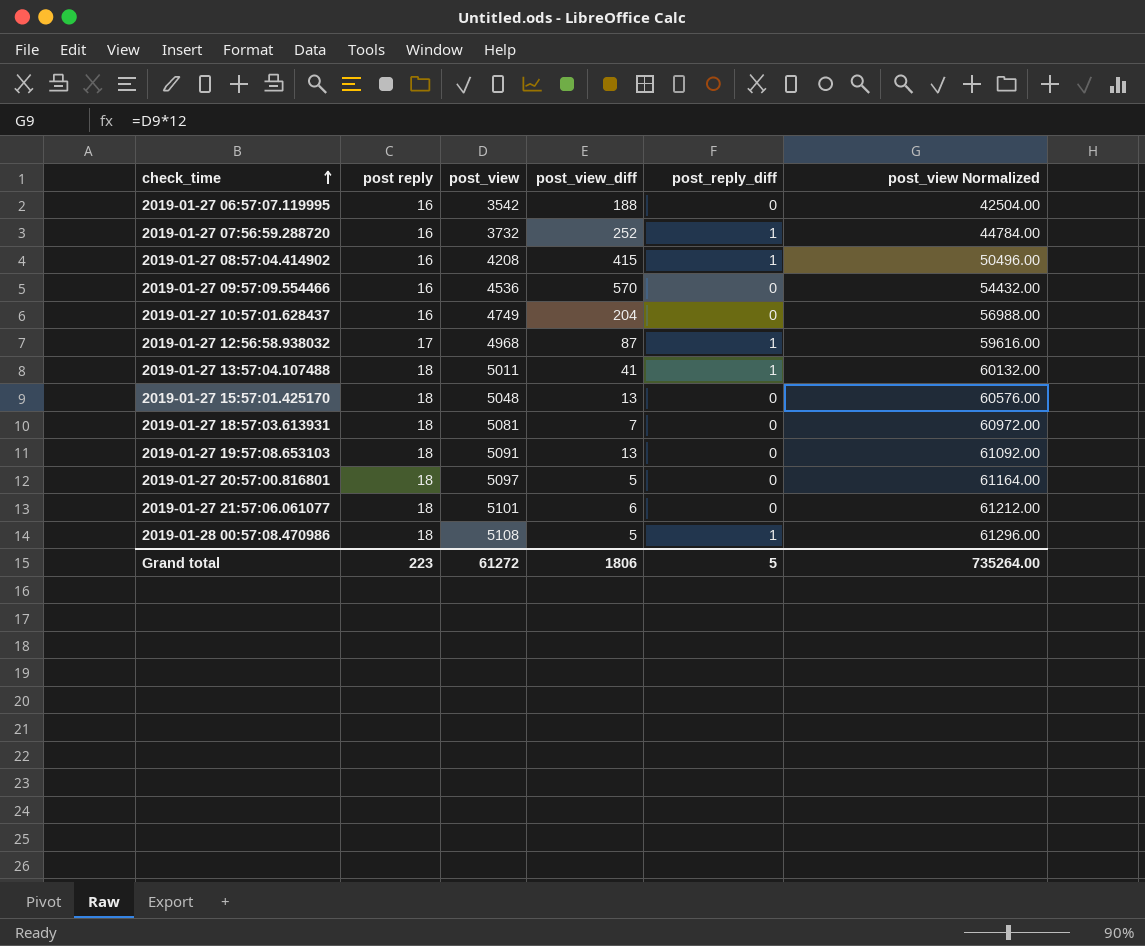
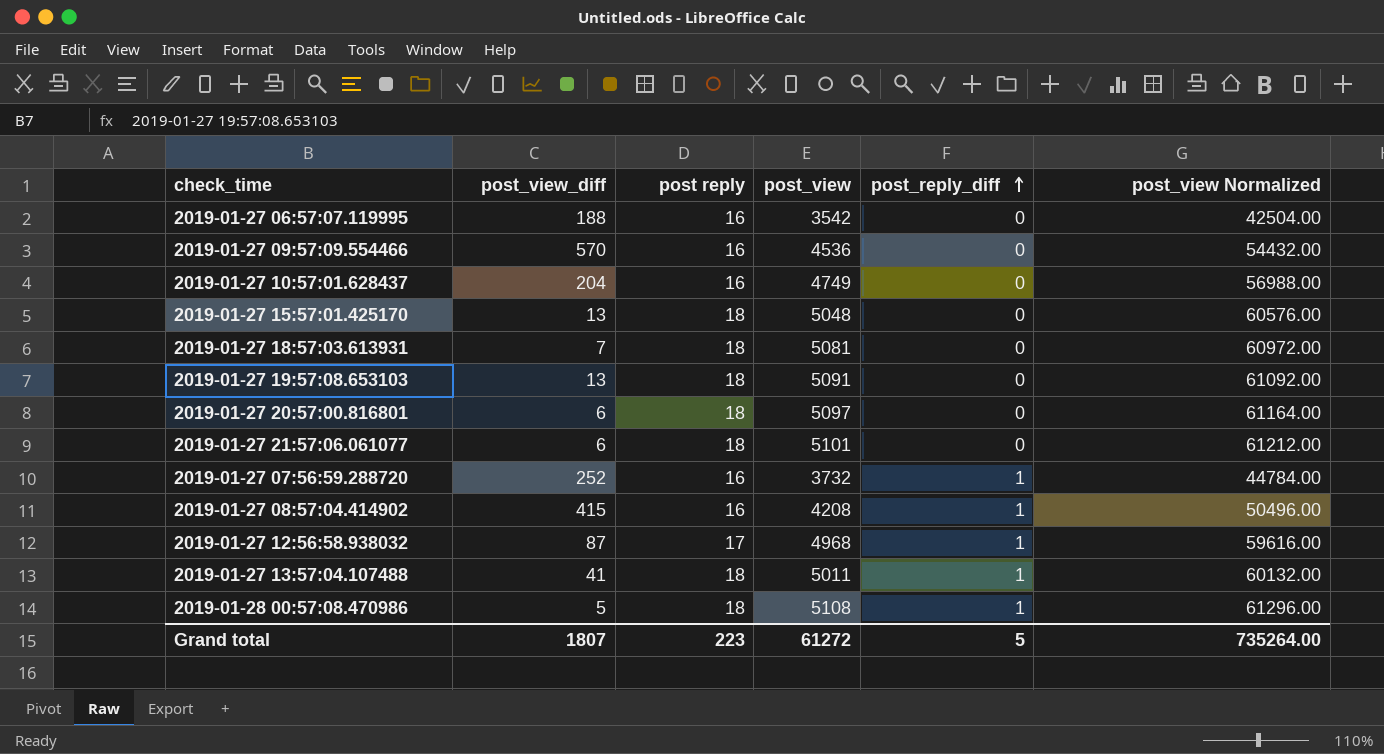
row order: check_time ascending -> post_reply_diff ascending
column post_view_diff | position: 4 -> 2
2019-01-27 20:57:00.816801 | post_view_diff: 5 -> 6
Grand total | post_view_diff: 1806 -> 1807

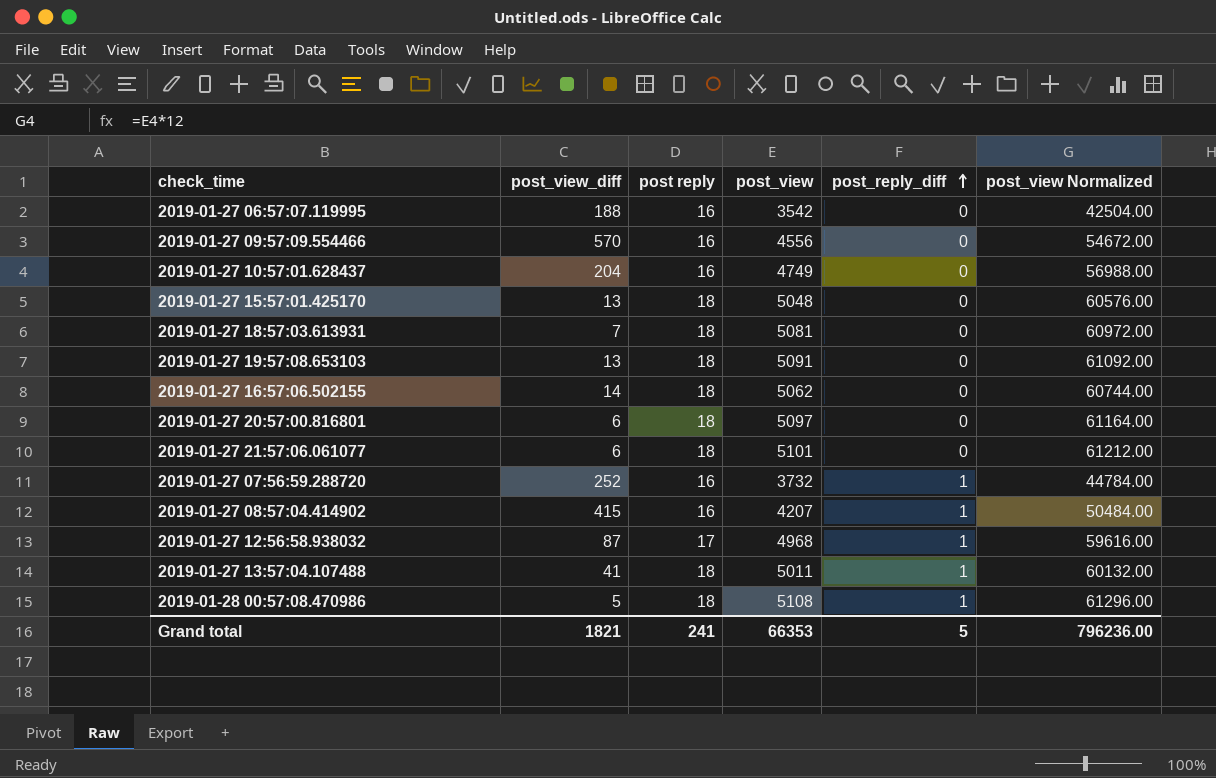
2019-01-27 09:57:09.554466 | post_view: 4536 -> 4556
2019-01-27 09:57:09.554466 | post_view Normalized: 54432.00 -> 54672.00
row 2019-01-27 16:57:06.502155: none -> 14 | 18 | 5062 | 0 | 60744.00
2019-01-27 08:57:04.414902 | post_view: 4208 -> 4207
2019-01-27 08:57:04.414902 | post_view Normalized: 50496.00 -> 50484.00
Grand total | post_view_diff: 1807 -> 1821
Grand total | post reply: 223 -> 241
Grand total | post_view: 61272 -> 66353
Grand total | post_view Normalized: 735264.00 -> 796236.00

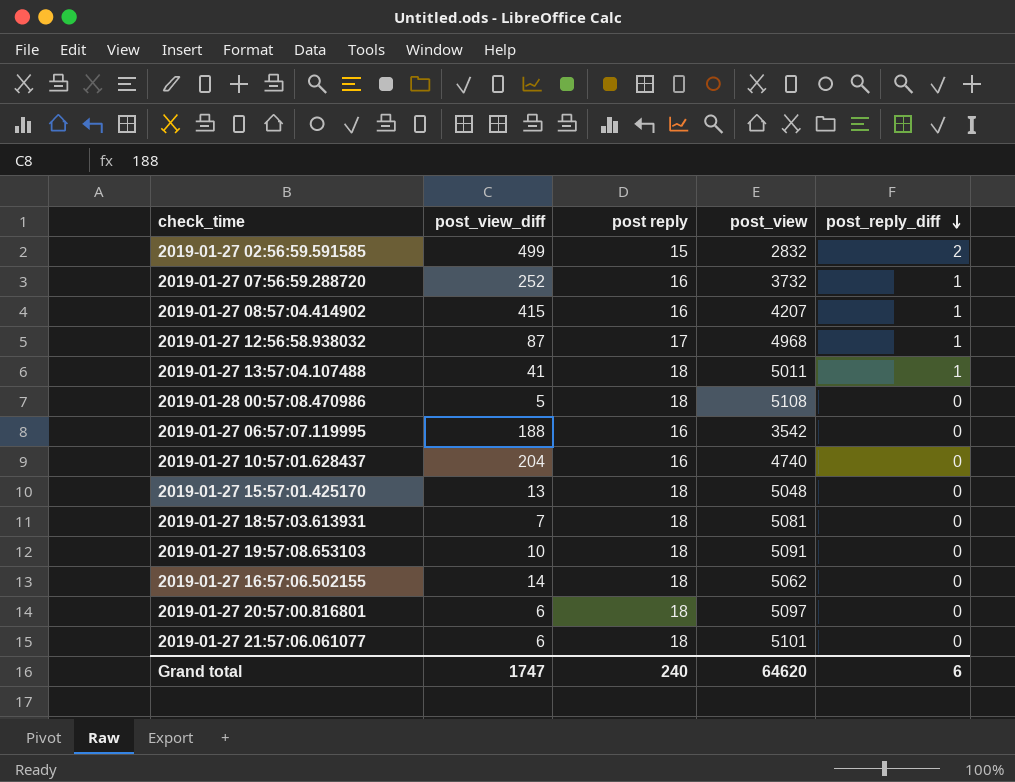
row order: post_reply_diff ascending -> post_reply_diff descending
column post_view Normalized | formula: [post_view] * 12 -> none
row 2019-01-27 09:57:09.554466: 570 | 16 | 4556 | 0 | 54672.00 -> none
row 2019-01-27 02:56:59.591585: none -> 499 | 15 | 2832 | 2
2019-01-28 00:57:08.470986 | post_reply_diff: 1 -> 0
2019-01-27 10:57:01.628437 | post_view: 4749 -> 4740
2019-01-27 19:57:08.653103 | post_view_diff: 13 -> 10
Grand total | post_view_diff: 1821 -> 1747
Grand total | post reply: 241 -> 240
Grand total | post_view: 66353 -> 64620
Grand total | post_reply_diff: 5 -> 6

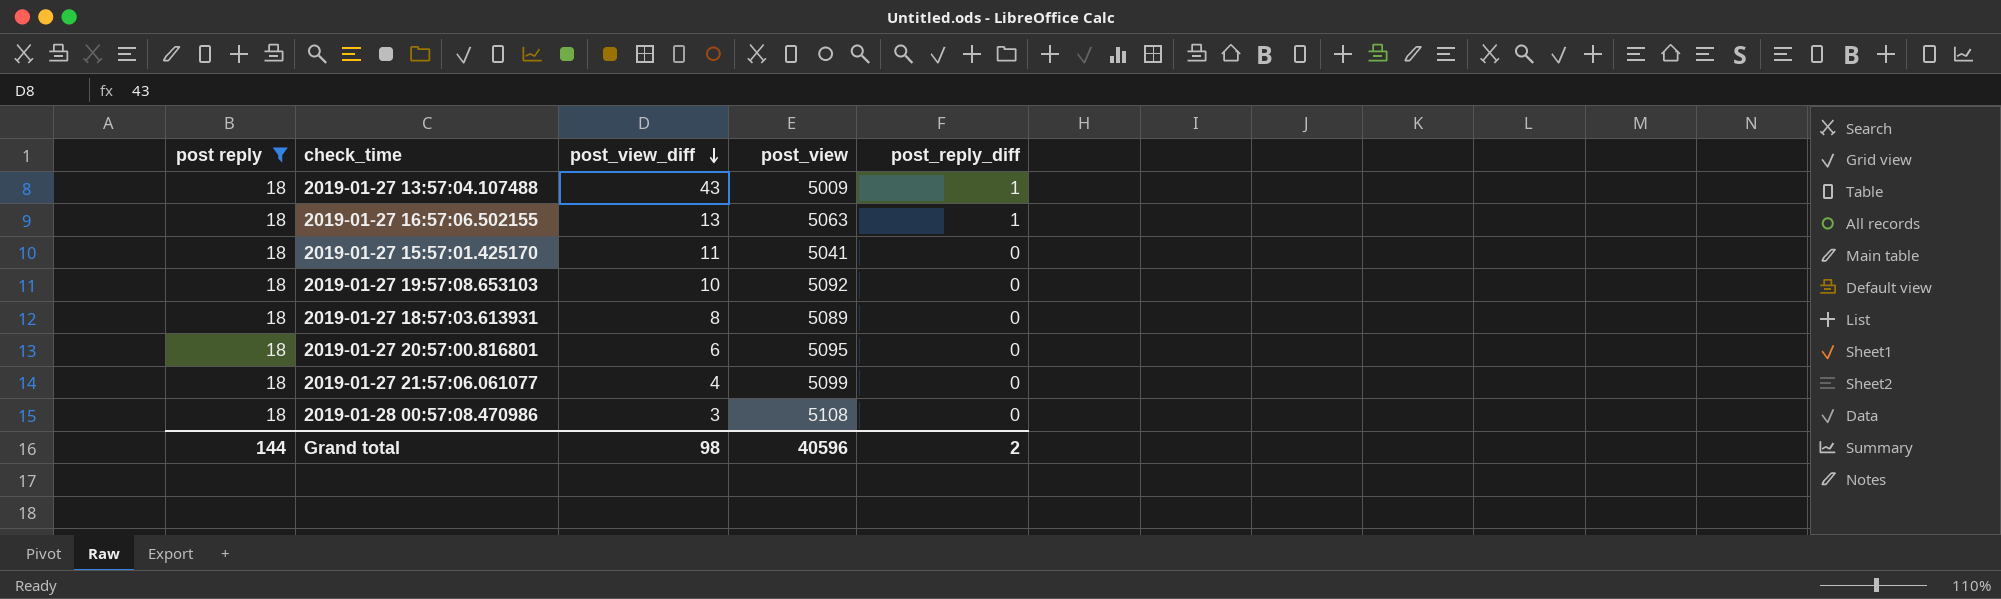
filter: none -> post reply = 18
row order: post_reply_diff descending -> post_view_diff descending
column post reply | position: 3 -> 1
2019-01-27 13:57:04.107488 | post_view_diff: 41 -> 43
2019-01-27 13:57:04.107488 | post_view: 5011 -> 5009
2019-01-27 16:57:06.502155 | post_view_diff: 14 -> 13
2019-01-27 16:57:06.502155 | post_view: 5062 -> 5063
2019-01-27 16:57:06.502155 | post_reply_diff: 0 -> 1
2019-01-27 15:57:01.425170 | post_view_diff: 13 -> 11
2019-01-27 15:57:01.425170 | post_view: 5048 -> 5041
2019-01-27 19:57:08.653103 | post_view: 5091 -> 5092
2019-01-27 18:57:03.613931 | post_view_diff: 7 -> 8
2019-01-27 18:57:03.613931 | post_view: 5081 -> 5089
2019-01-27 20:57:00.816801 | post_view: 5097 -> 5095
2019-01-27 21:57:06.061077 | post_view_diff: 6 -> 4
2019-01-27 21:57:06.061077 | post_view: 5101 -> 5099
2019-01-28 00:57:08.470986 | post_view_diff: 5 -> 3
Grand total | post reply: 240 -> 144
Grand total | post_view_diff: 1747 -> 98
Grand total | post_view: 64620 -> 40596
Grand total | post_reply_diff: 6 -> 2

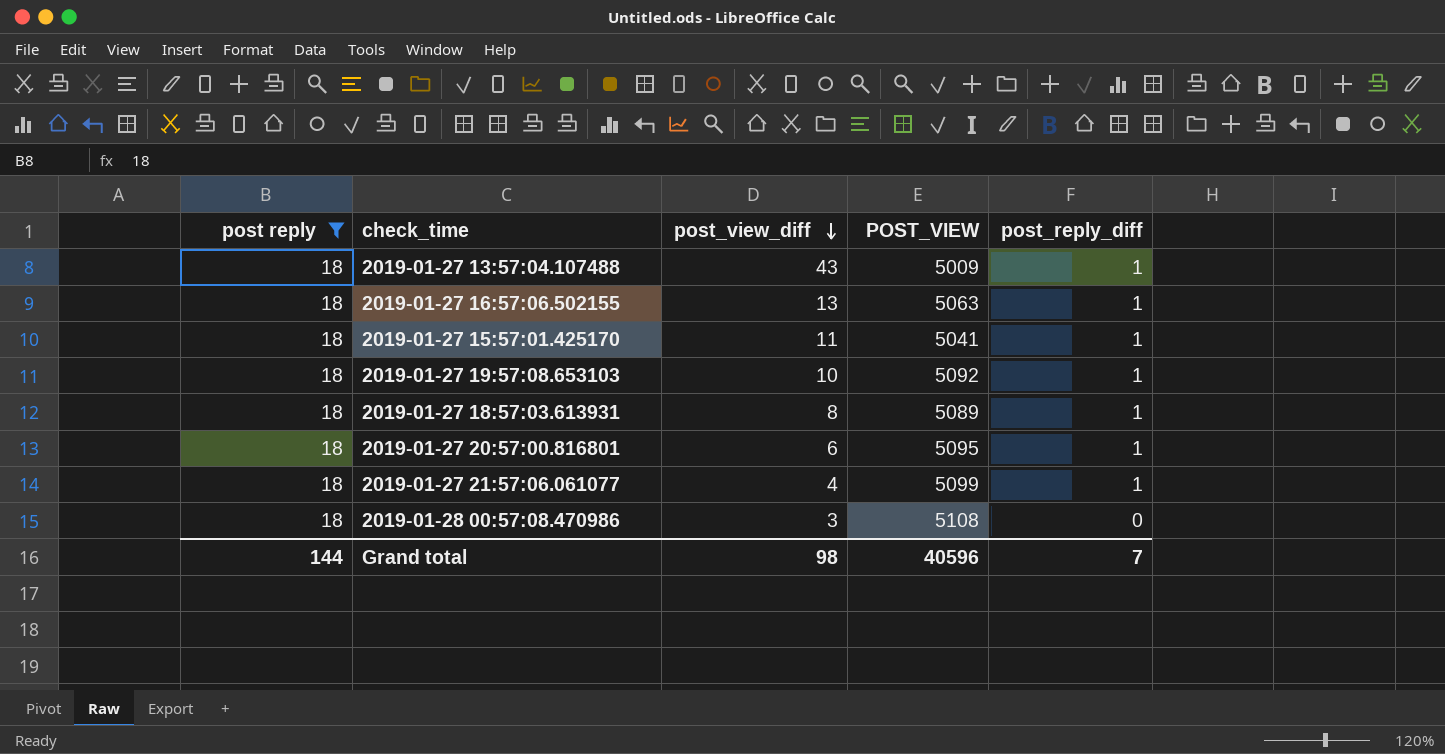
column name: post_view -> POST_VIEW
2019-01-27 15:57:01.425170 | post_reply_diff: 0 -> 1
2019-01-27 19:57:08.653103 | post_reply_diff: 0 -> 1
2019-01-27 18:57:03.613931 | post_reply_diff: 0 -> 1
2019-01-27 20:57:00.816801 | post_reply_diff: 0 -> 1
2019-01-27 21:57:06.061077 | post_reply_diff: 0 -> 1
Grand total | post_reply_diff: 2 -> 7

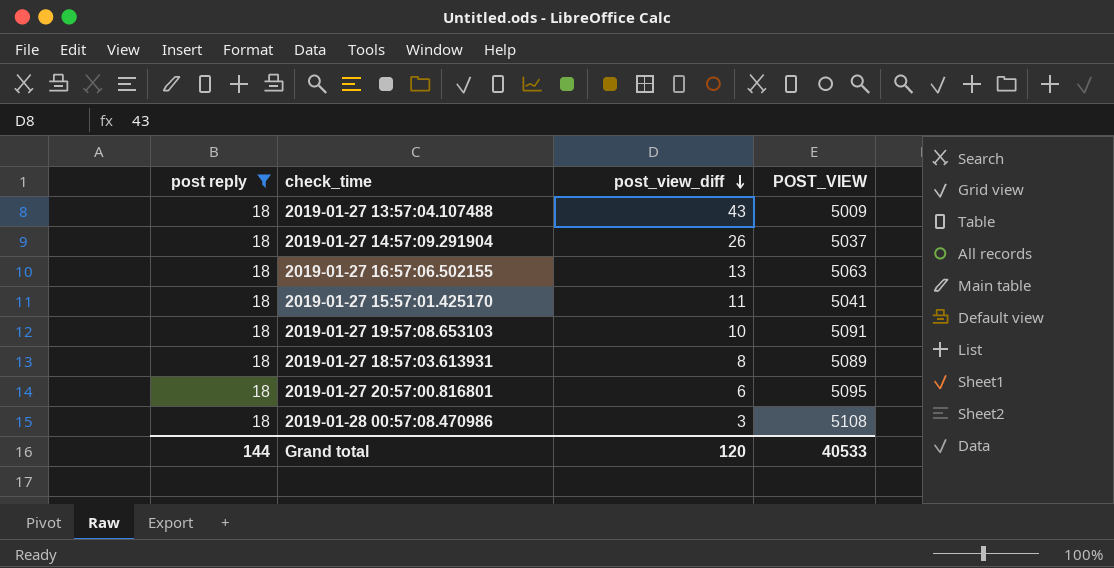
column post_reply_diff | position: 5 -> none
row 2019-01-27 21:57:06.061077: 18 | 4 | 5099 | 1 -> none
row 2019-01-27 14:57:09.291904: none -> 18 | 26 | 5037
2019-01-27 19:57:08.653103 | POST_VIEW: 5092 -> 5091
Grand total | post_view_diff: 98 -> 120
Grand total | POST_VIEW: 40596 -> 40533

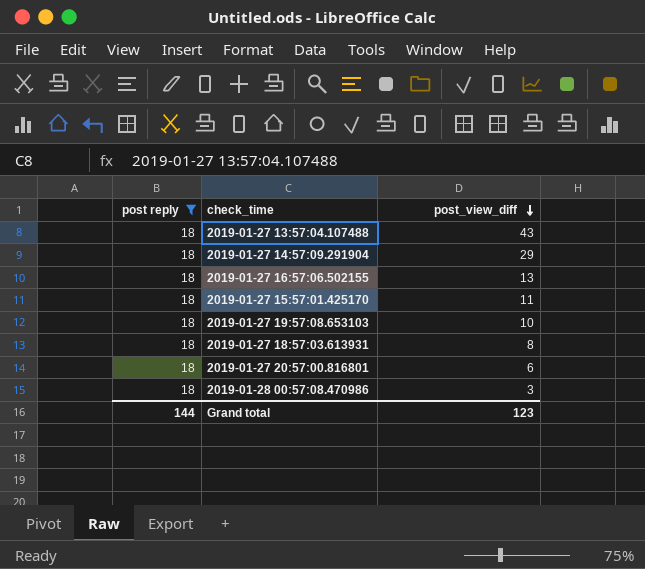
column POST_VIEW | position: 4 -> none
2019-01-27 14:57:09.291904 | post_view_diff: 26 -> 29
Grand total | post_view_diff: 120 -> 123

